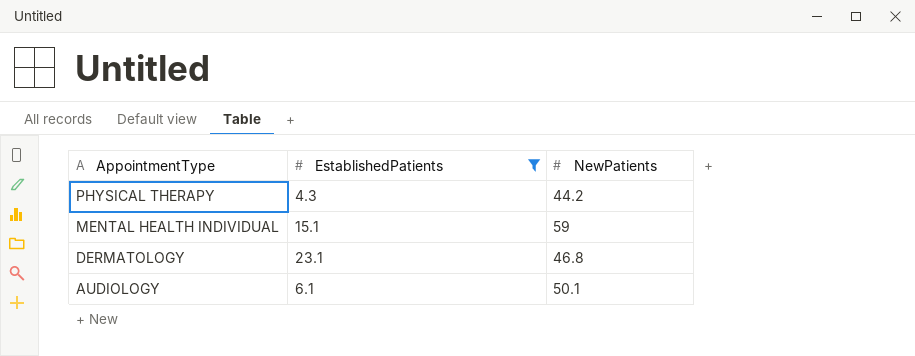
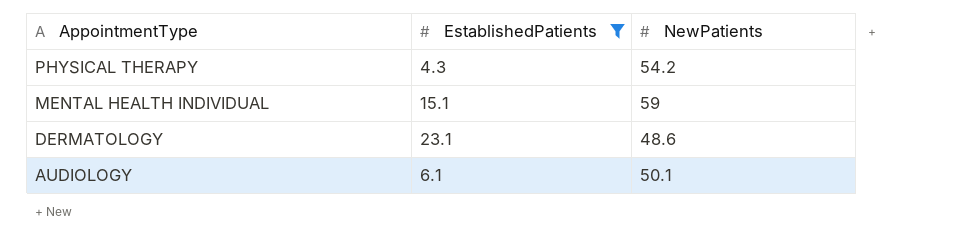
PHYSICAL THERAPY | NewPatients: 44.2 -> 54.2
DERMATOLOGY | NewPatients: 46.8 -> 48.6

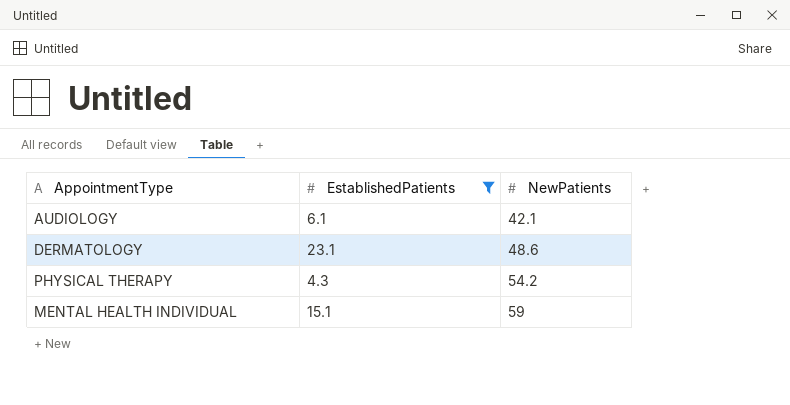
row order: AppointmentType descending -> NewPatients ascending
AUDIOLOGY | NewPatients: 50.1 -> 42.1

